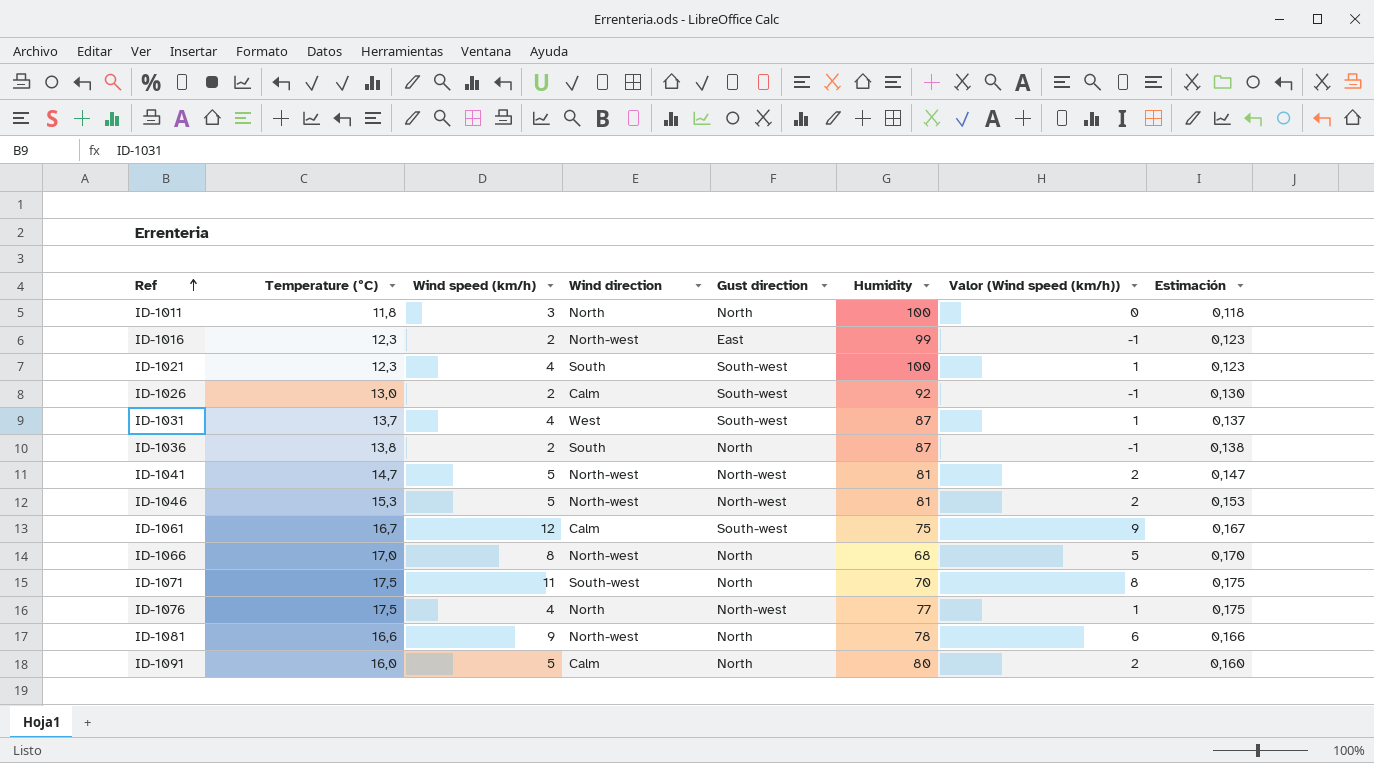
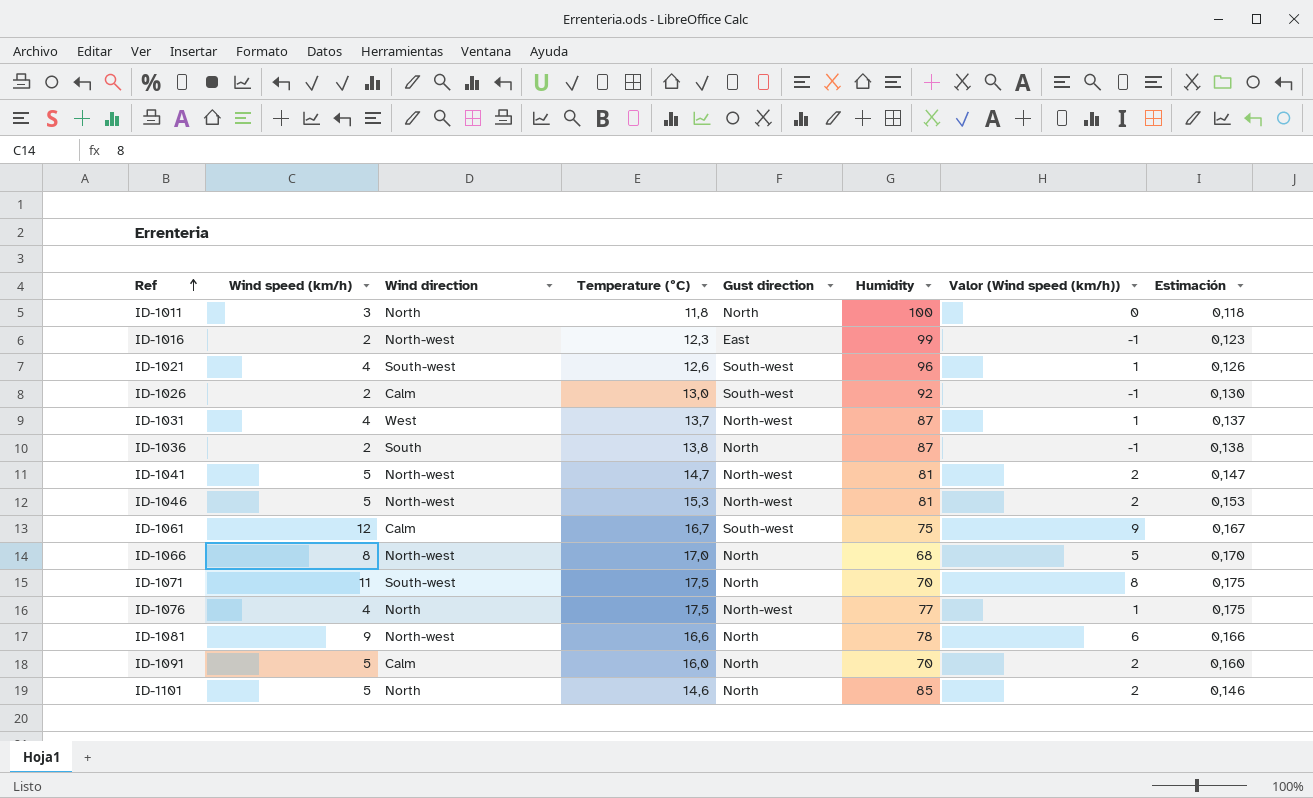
column Temperature (ºC) | position: 2 -> 4
ID-1021 | Wind direction: South -> South-west
ID-1021 | Temperature (ºC): 12,3 -> 12,6
ID-1021 | Humidity: 100 -> 96
ID-1021 | Estimación: 0,123 -> 0,126
ID-1031 | Gust direction: South-west -> North-west
ID-1091 | Humidity: 80 -> 70
row ID-1101: none -> 5 | North | 14,6 | North | 85 | 2 | 0,146

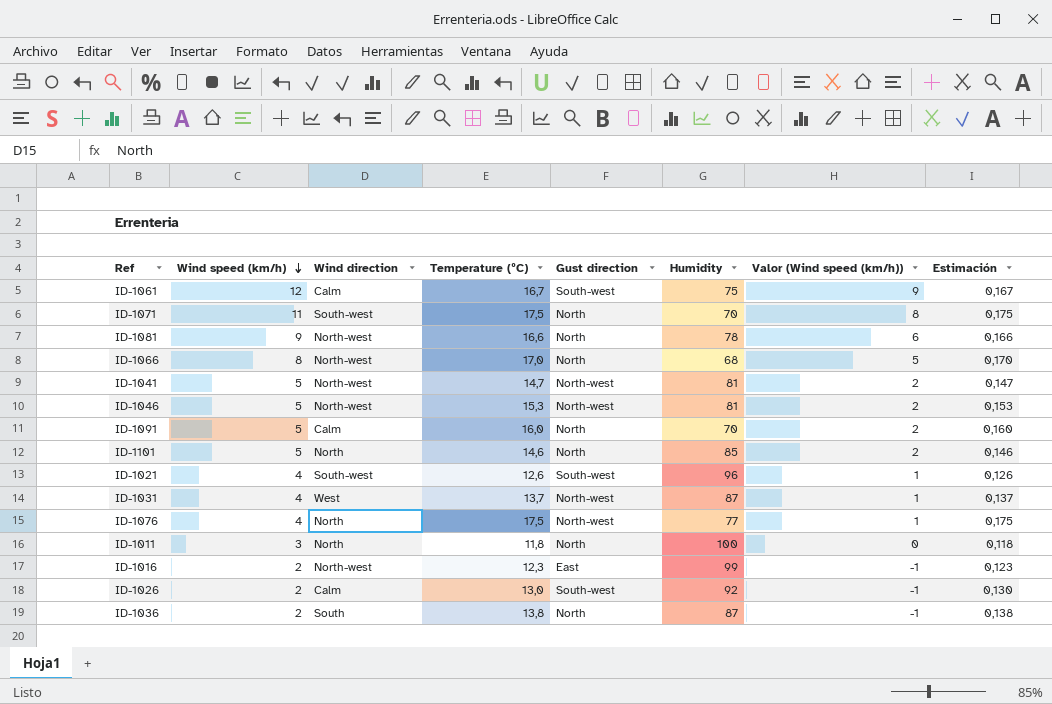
row order: Ref ascending -> Wind speed (km/h) descending

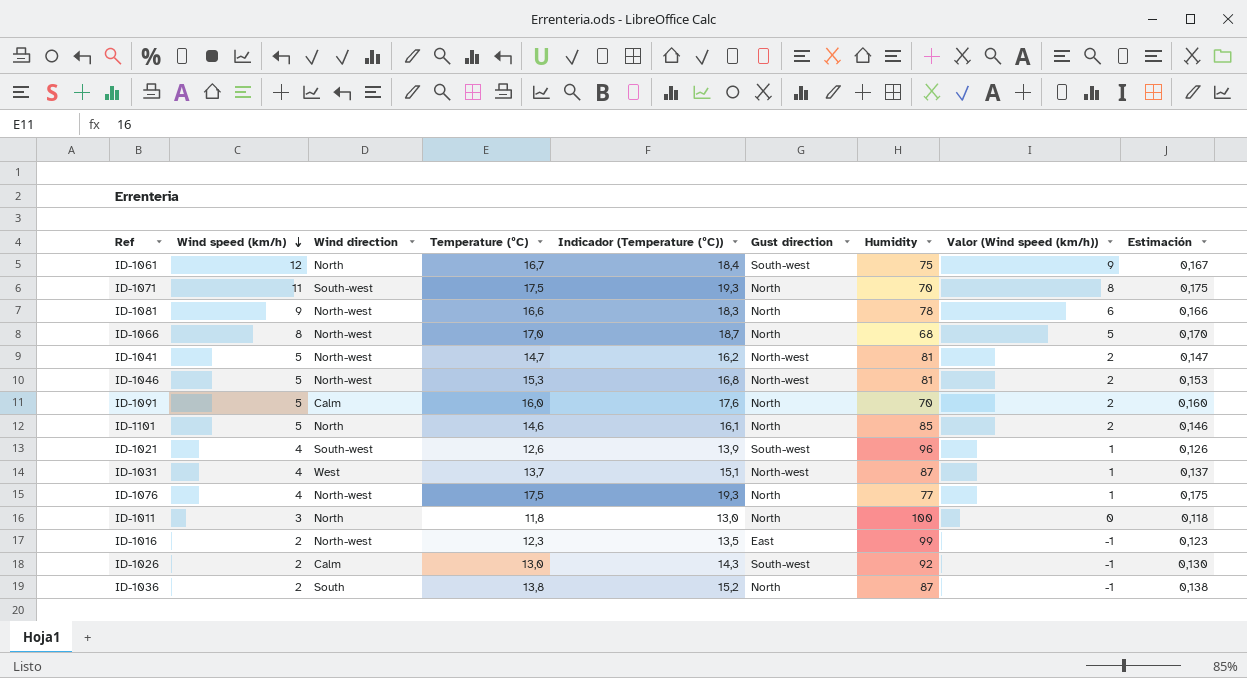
column Indicador (Temperature (ºC)) | formula: none -> [Temperature (ºC)] * 1,1
ID-1061 | Wind direction: Calm -> North
ID-1076 | Wind direction: North -> North-west
ID-1076 | Gust direction: North-west -> North

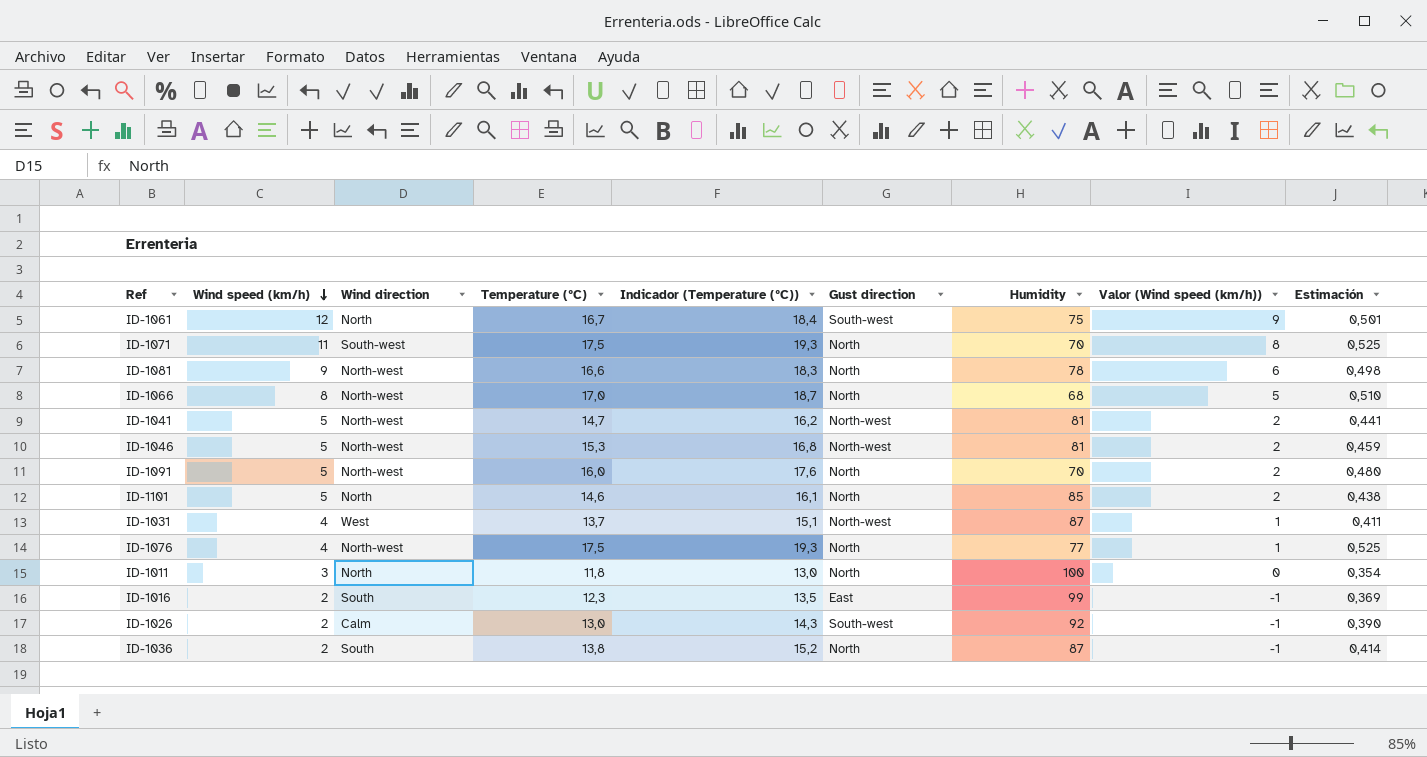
column Estimación | formula: [Temperature (ºC)] * 0,01 -> [Temperature (ºC)] * 0,03
row ID-1021: 4 | South-west | 12,6 | 13,9 | South-west | 96 | 1 | 0,126 -> none
ID-1091 | Wind direction: Calm -> North-west
ID-1016 | Wind direction: North-west -> South

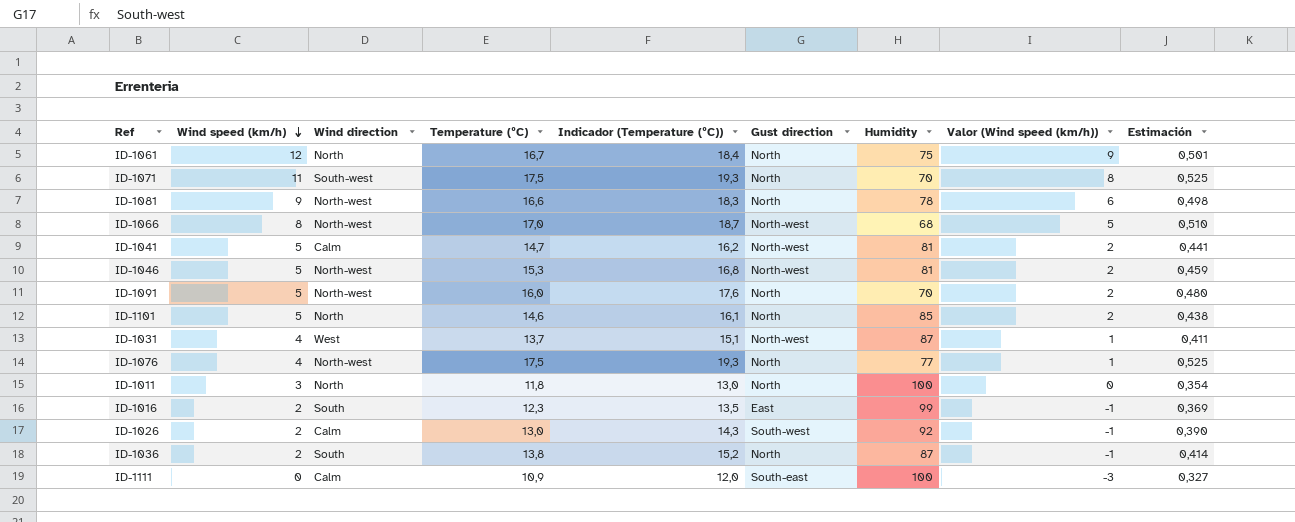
ID-1061 | Gust direction: South-west -> North
ID-1066 | Gust direction: North -> North-west
ID-1041 | Wind direction: North-west -> Calm
row ID-1111: none -> 0 | Calm | 10,9 | 12,0 | South-east | 100 | -3 | 0,327

